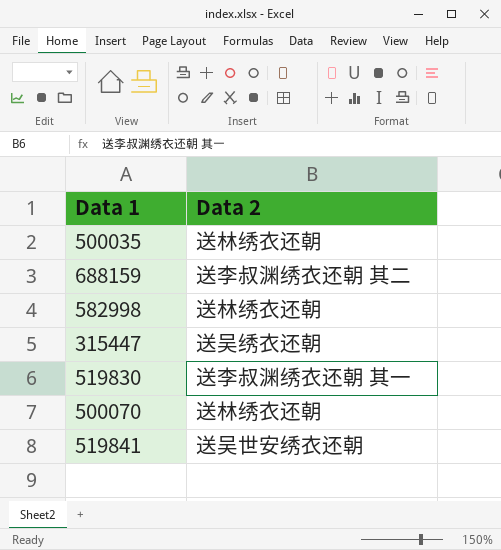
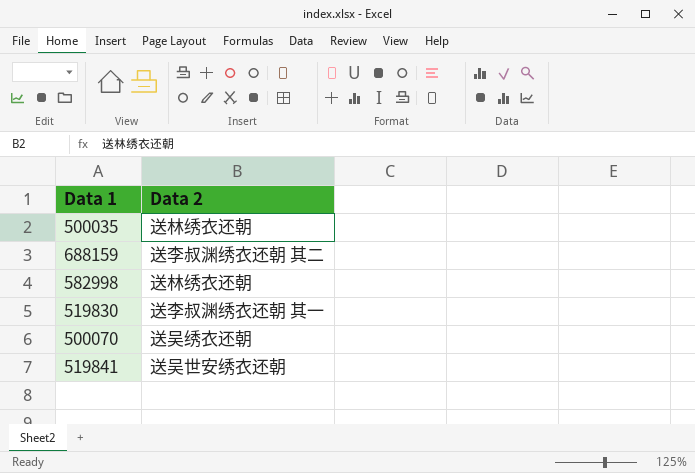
row 315447: 送吴绣衣还朝 -> none
500070 | Data 2: 送林绣衣还朝 -> 送吴绣衣还朝

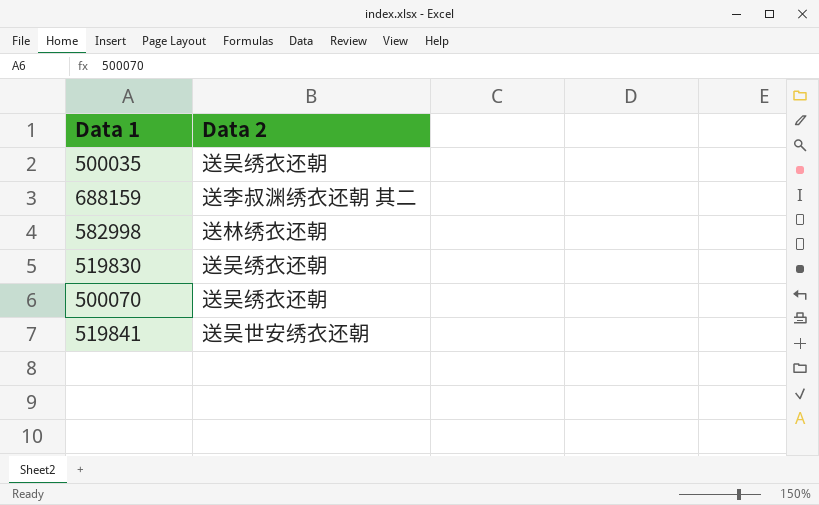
500035 | Data 2: 送林绣衣还朝 -> 送吴绣衣还朝
519830 | Data 2: 送李叔渊绣衣还朝 其一 -> 送吴绣衣还朝

